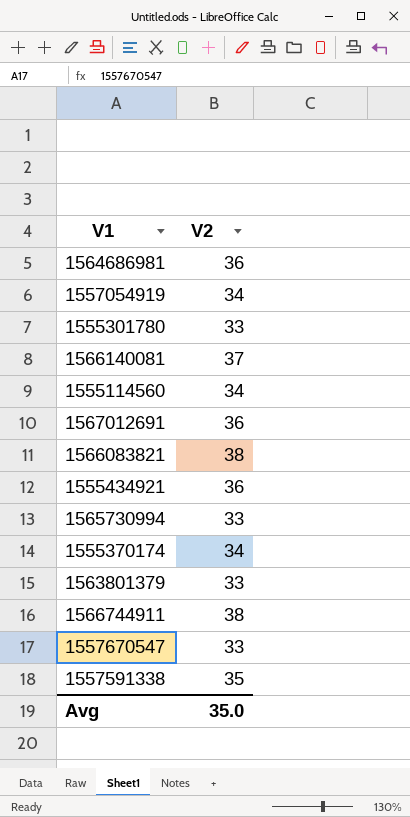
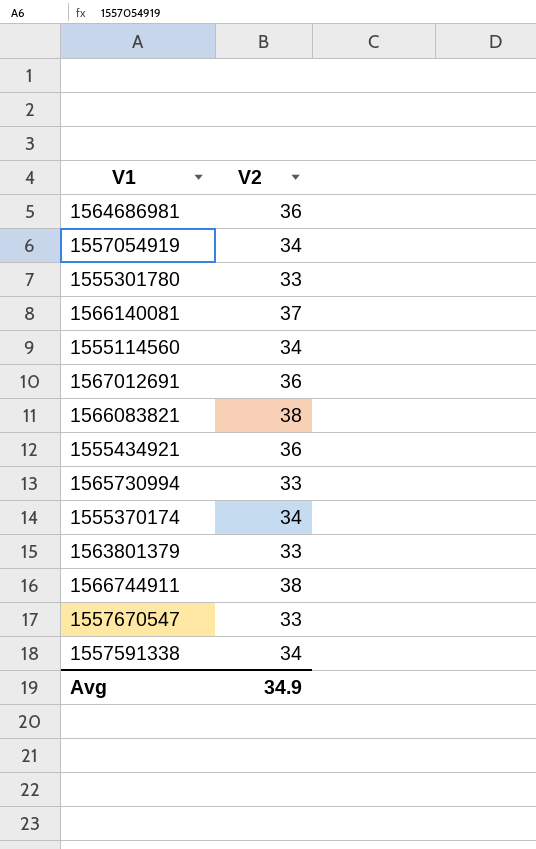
1557591338 | V2: 35 -> 34
Avg | V2: 35.0 -> 34.9

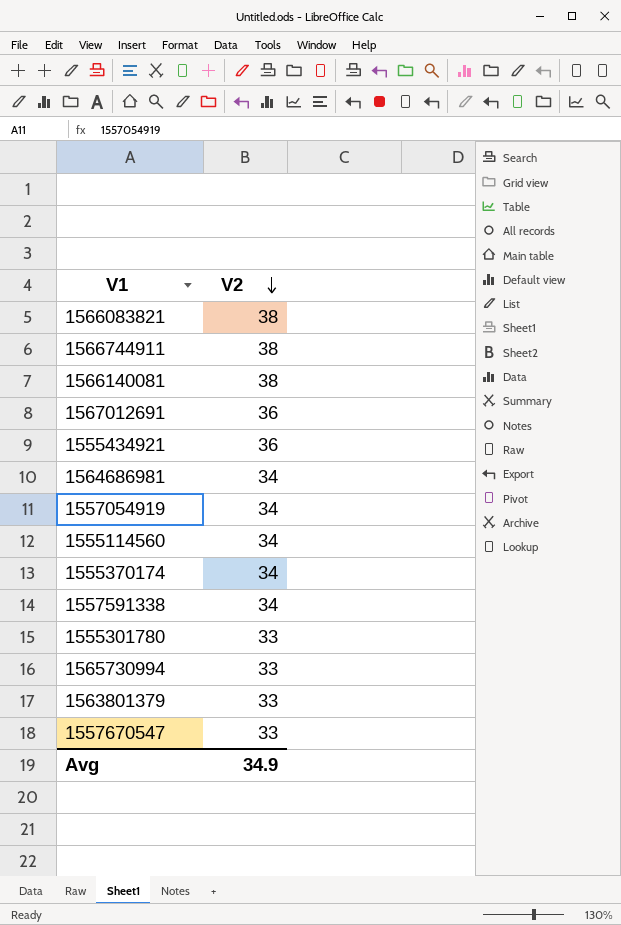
row order: none -> V2 descending
1566140081 | V2: 37 -> 38
1564686981 | V2: 36 -> 34

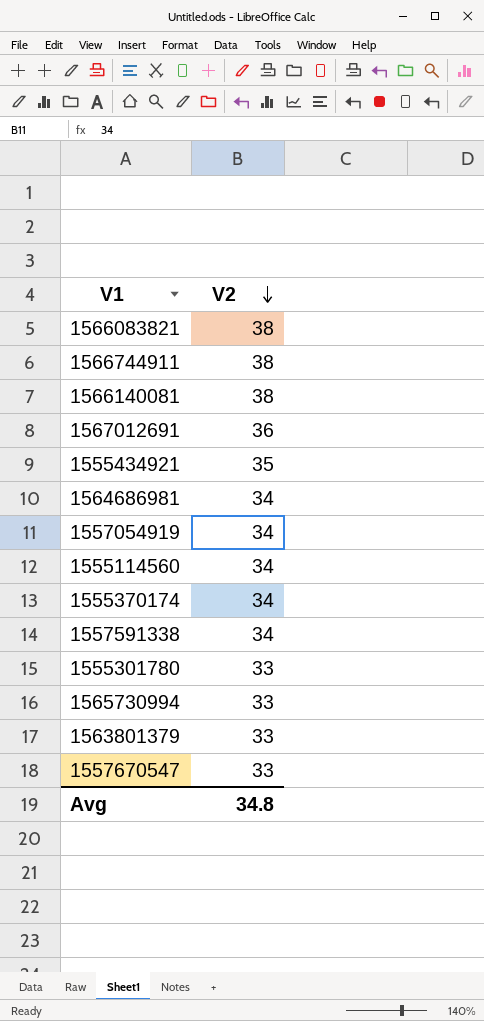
1555434921 | V2: 36 -> 35
Avg | V2: 34.9 -> 34.8

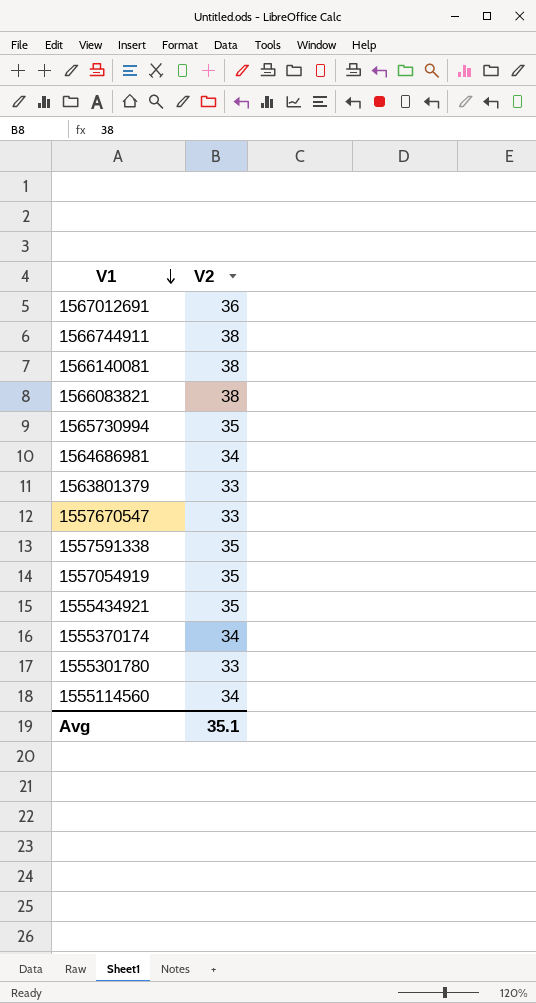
row order: V2 descending -> V1 descending
1565730994 | V2: 33 -> 35
1557591338 | V2: 34 -> 35
1557054919 | V2: 34 -> 35
Avg | V2: 34.8 -> 35.1

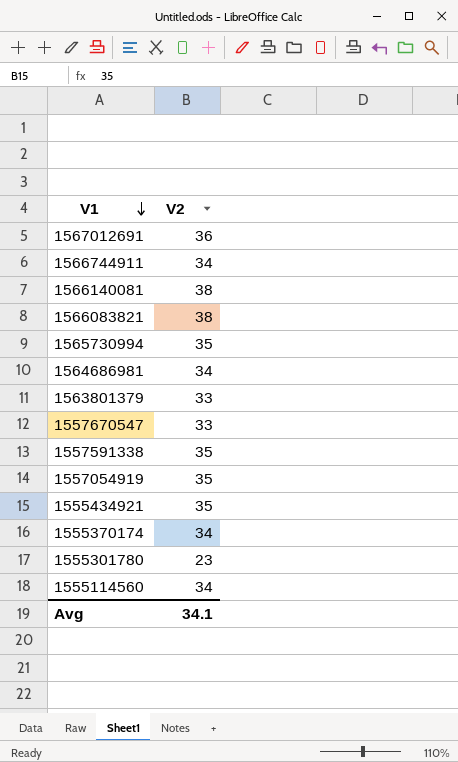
1566744911 | V2: 38 -> 34
1555301780 | V2: 33 -> 23
Avg | V2: 35.1 -> 34.1

